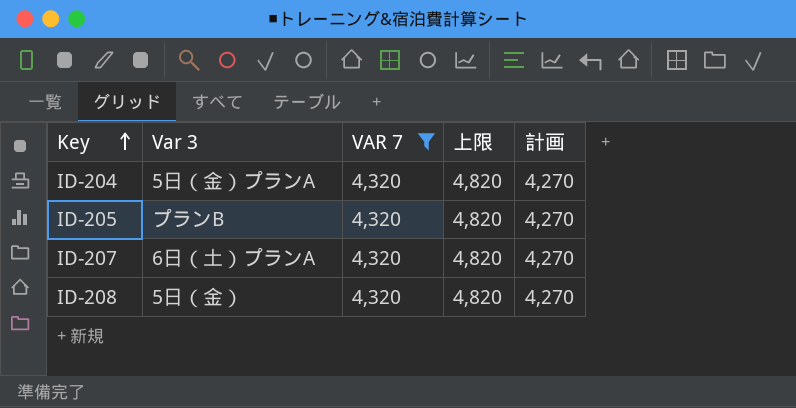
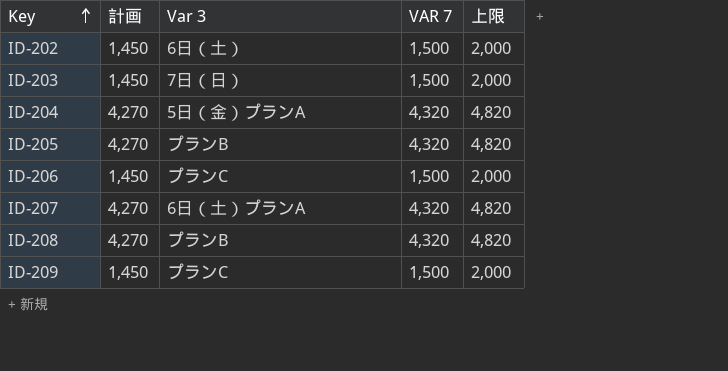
filter: VAR 7 = 4,320 -> none
column 計画 | position: 5 -> 2
ID-208 | Var 3: 5日（金） -> プランB

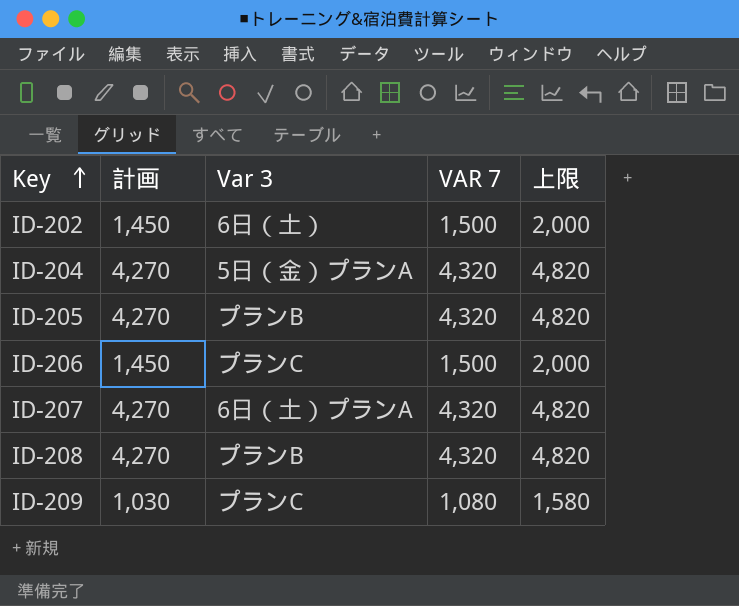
row ID-203: 1,450 | 7日（日） | 1,500 | 2,000 -> none
ID-209 | 計画: 1,450 -> 1,030
ID-209 | VAR 7: 1,500 -> 1,080
ID-209 | 上限: 2,000 -> 1,580

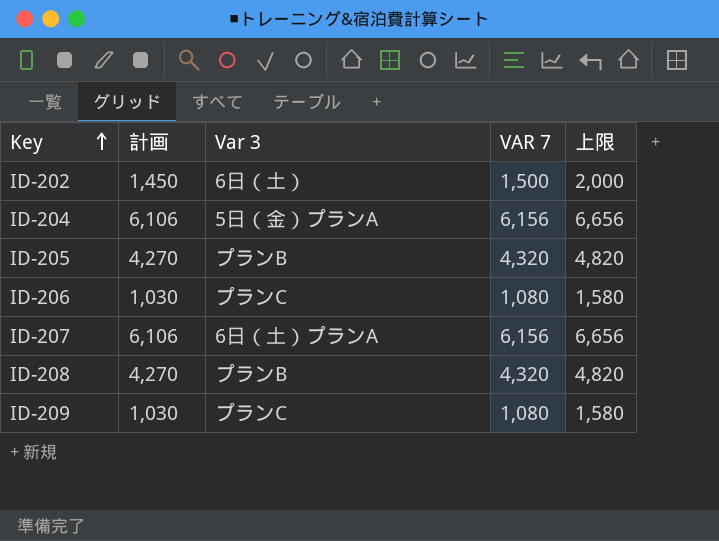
ID-204 | 計画: 4,270 -> 6,106
ID-204 | VAR 7: 4,320 -> 6,156
ID-204 | 上限: 4,820 -> 6,656
ID-206 | 計画: 1,450 -> 1,030
ID-206 | VAR 7: 1,500 -> 1,080
ID-206 | 上限: 2,000 -> 1,580
ID-207 | 計画: 4,270 -> 6,106
ID-207 | VAR 7: 4,320 -> 6,156
ID-207 | 上限: 4,820 -> 6,656

